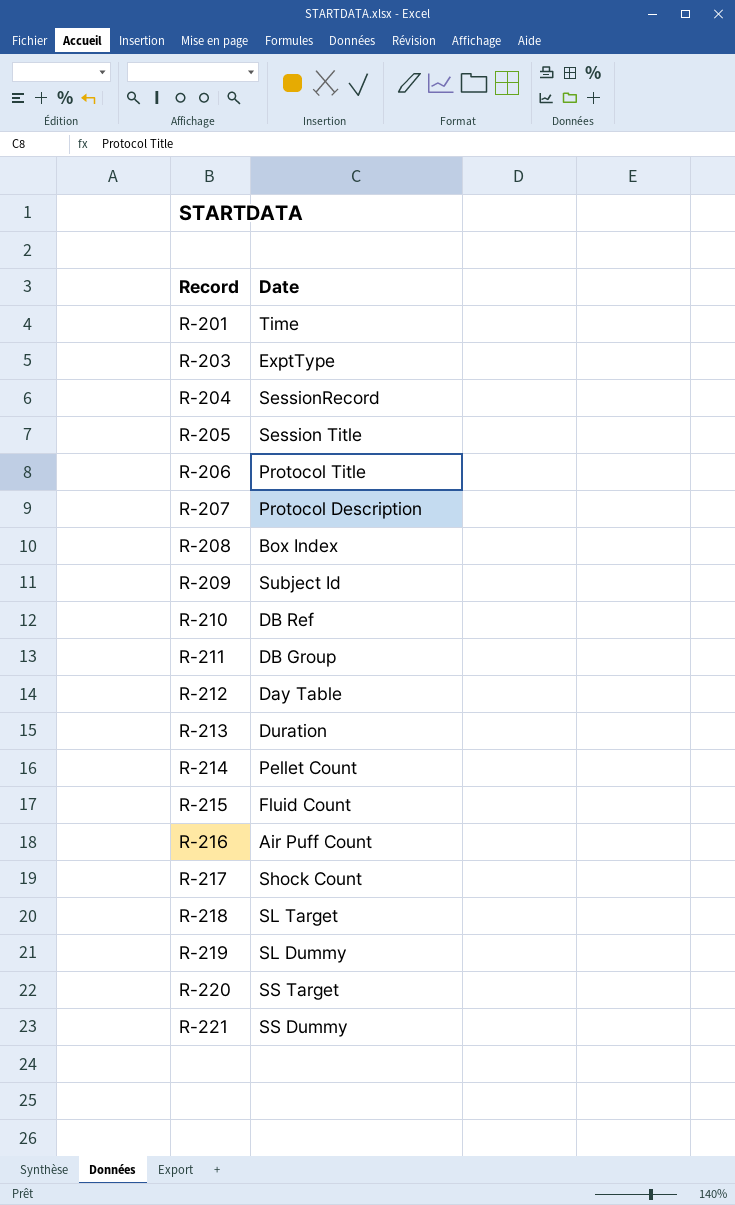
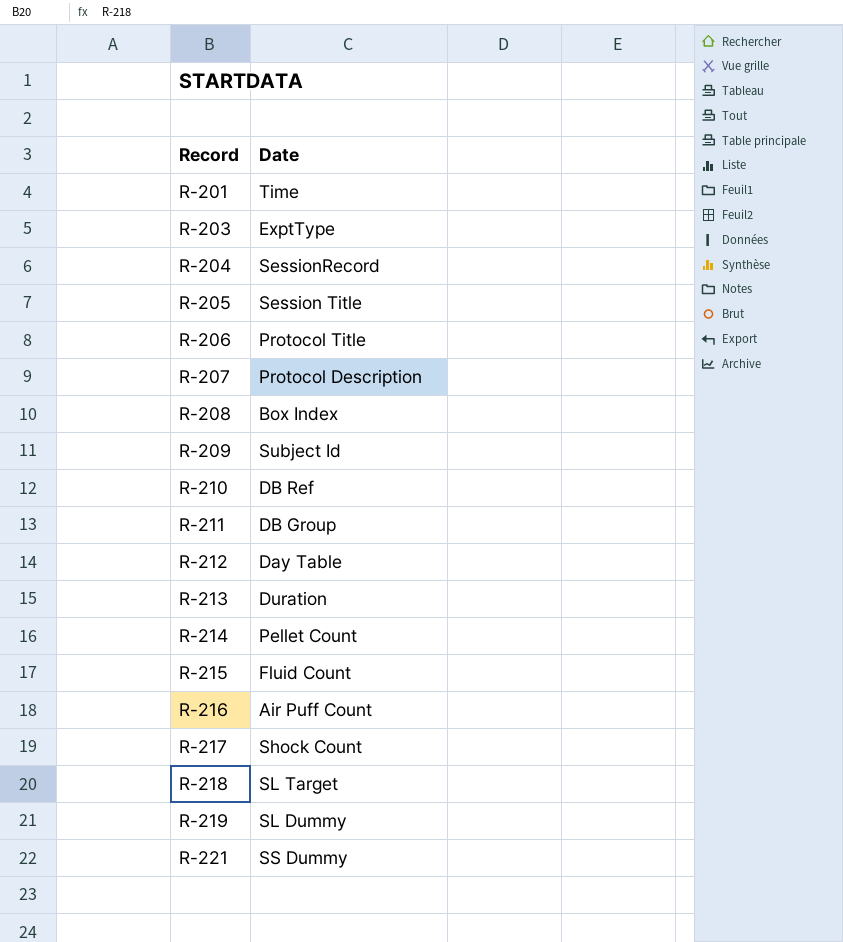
row R-220: SS Target -> none

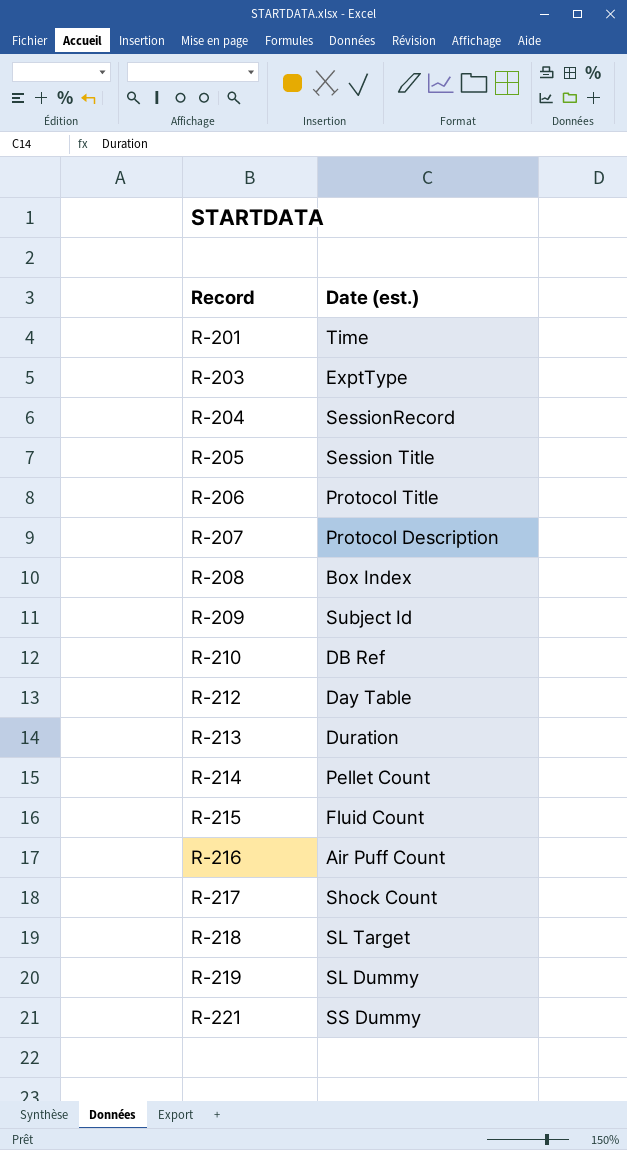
column name: Date -> Date (est.)
row R-211: DB Group -> none

